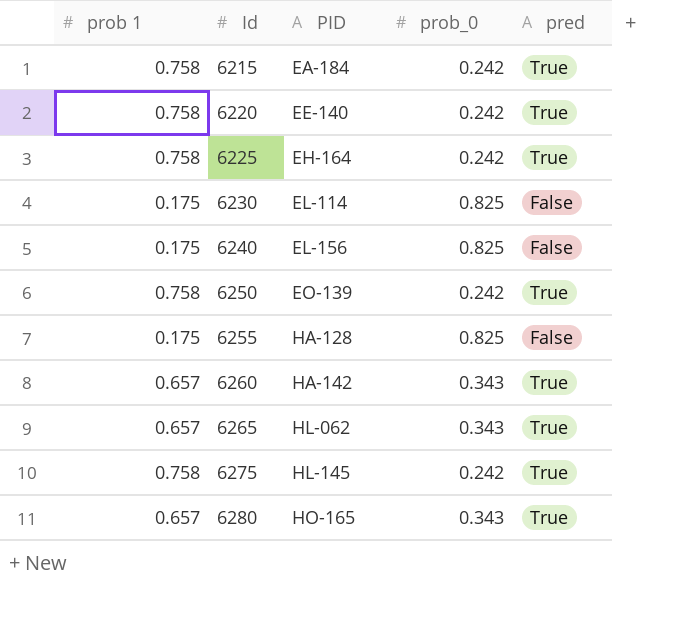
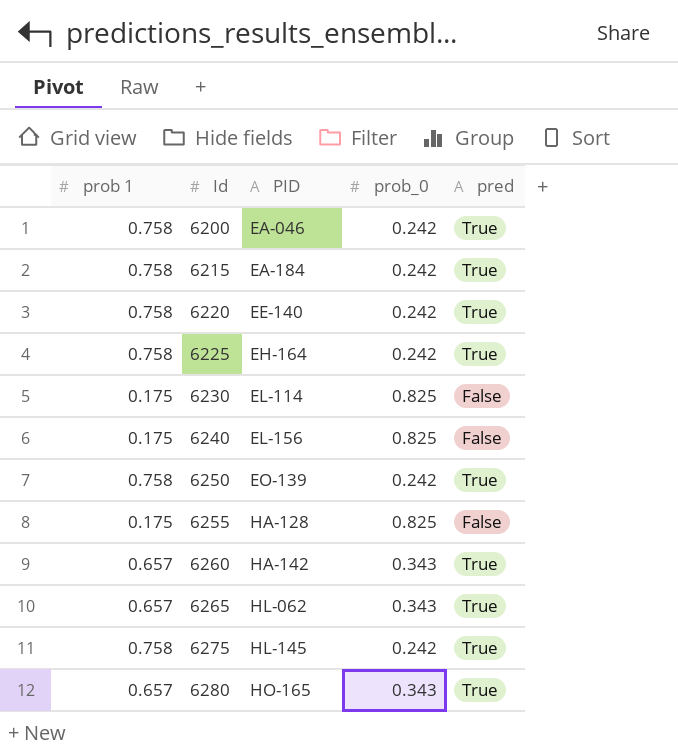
row 6200: none -> 0.758 | EA-046 | 0.242 | True

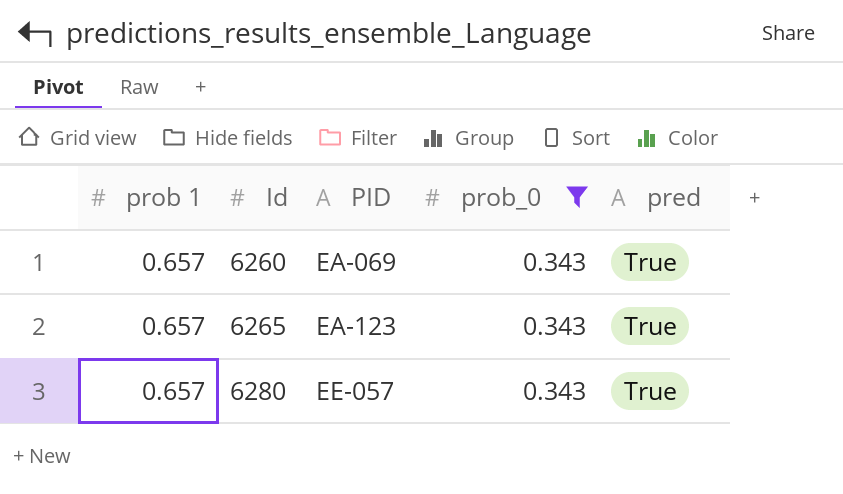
filter: none -> prob_0 = 0.343
6260 | PID: HA-142 -> EA-069
6265 | PID: HL-062 -> EA-123
6280 | PID: HO-165 -> EE-057

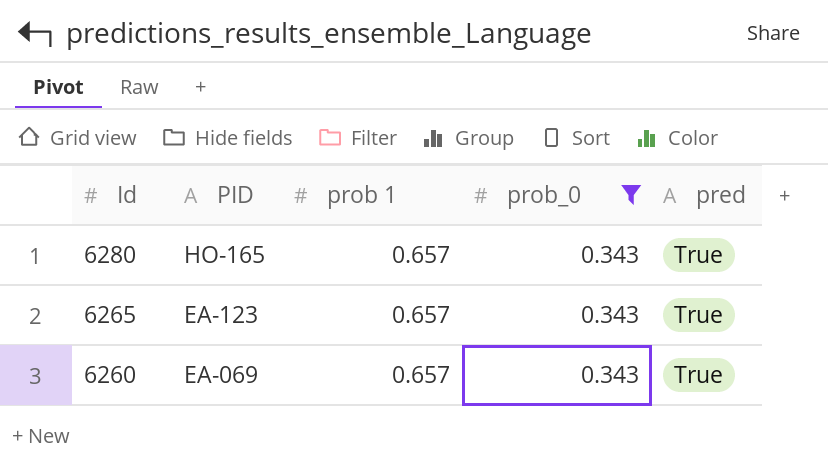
row order: Id ascending -> Id descending
column prob 1 | position: 1 -> 3
6280 | PID: EE-057 -> HO-165

